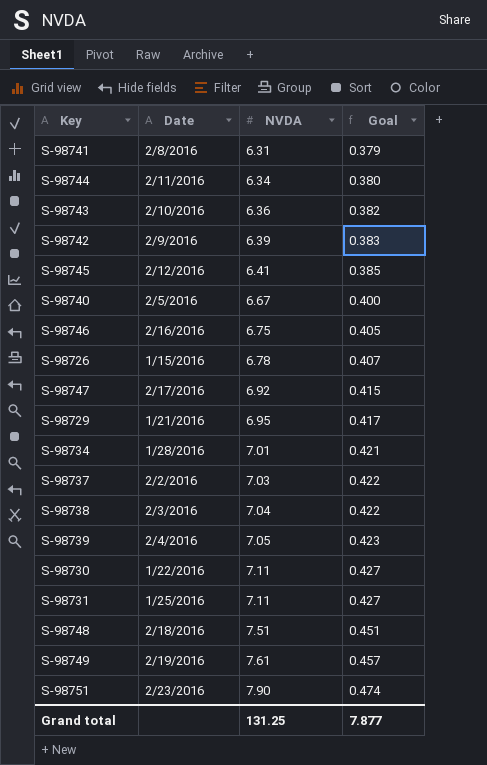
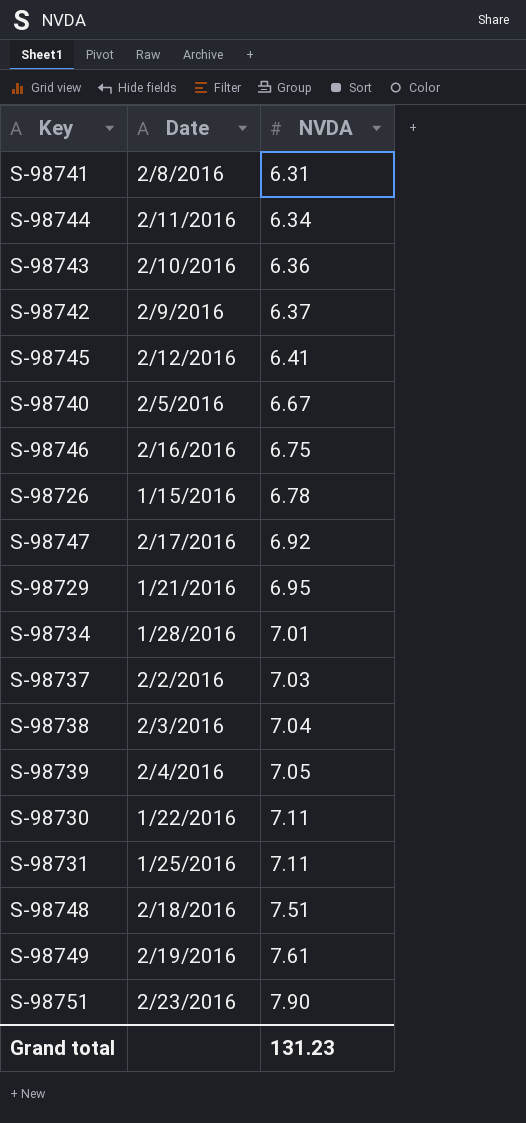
column Goal | formula: [NVDA] * 0.06 -> none
S-98742 | NVDA: 6.39 -> 6.37
Grand total | NVDA: 131.25 -> 131.23

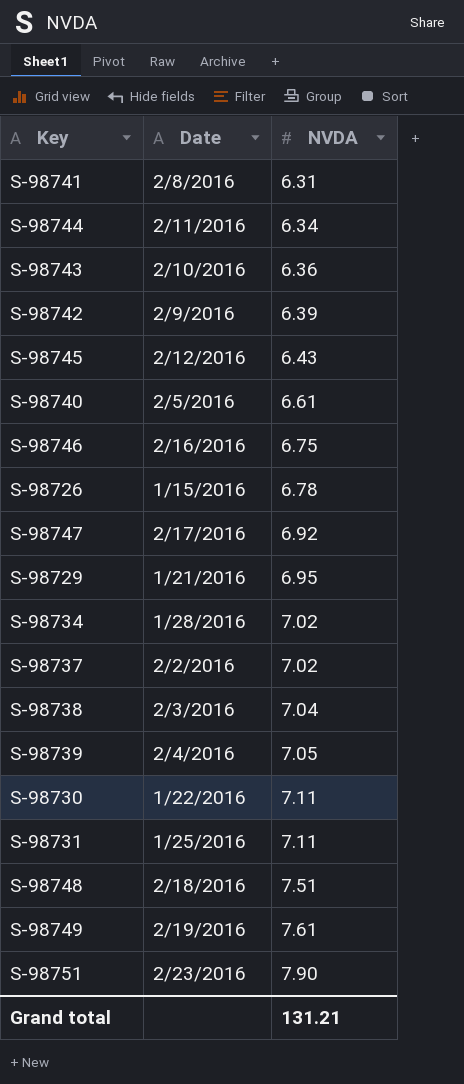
S-98742 | NVDA: 6.37 -> 6.39
S-98745 | NVDA: 6.41 -> 6.43
S-98740 | NVDA: 6.67 -> 6.61
S-98734 | NVDA: 7.01 -> 7.02
S-98737 | NVDA: 7.03 -> 7.02
Grand total | NVDA: 131.23 -> 131.21

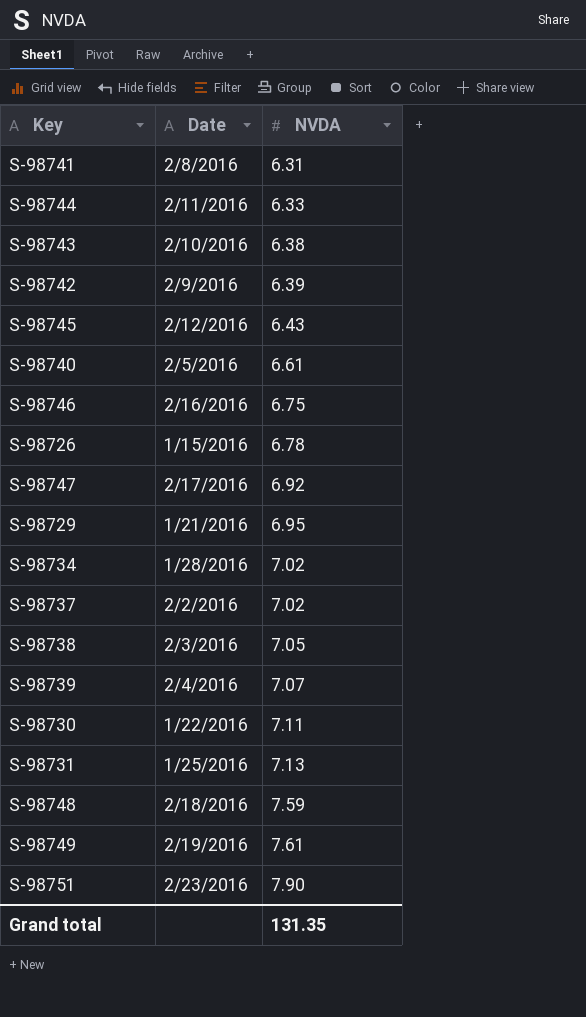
S-98744 | NVDA: 6.34 -> 6.33
S-98743 | NVDA: 6.36 -> 6.38
S-98738 | NVDA: 7.04 -> 7.05
S-98739 | NVDA: 7.05 -> 7.07
S-98731 | NVDA: 7.11 -> 7.13
S-98748 | NVDA: 7.51 -> 7.59
Grand total | NVDA: 131.21 -> 131.35

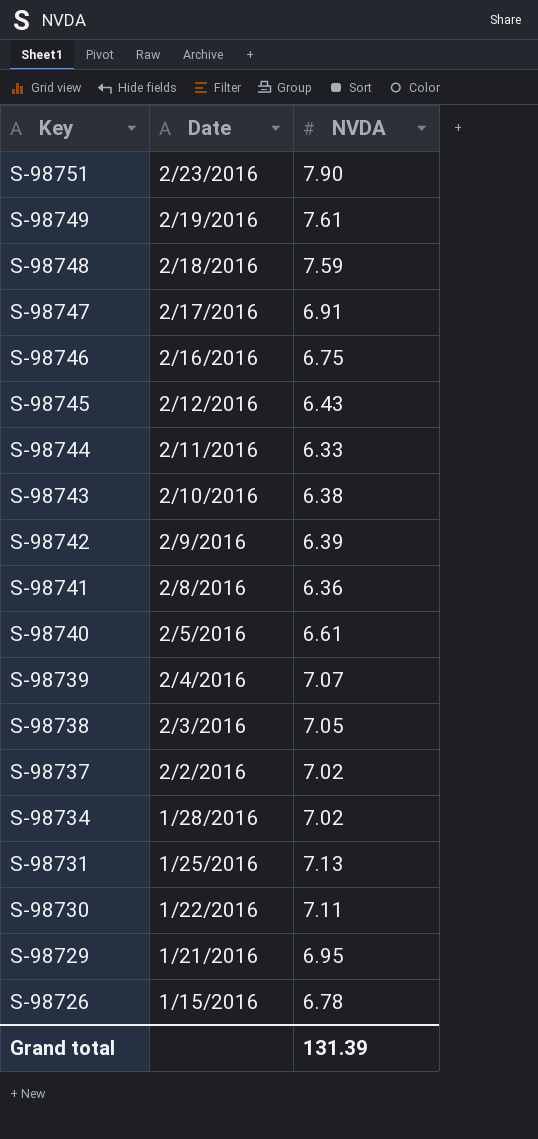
row order: NVDA ascending -> Key descending
S-98747 | NVDA: 6.92 -> 6.91
S-98741 | NVDA: 6.31 -> 6.36
Grand total | NVDA: 131.35 -> 131.39

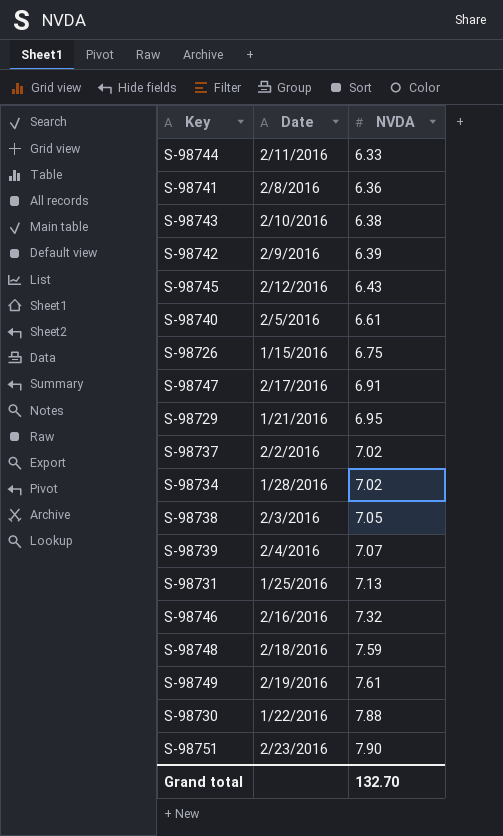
row order: Key descending -> NVDA ascending
S-98726 | NVDA: 6.78 -> 6.75
S-98746 | NVDA: 6.75 -> 7.32
S-98730 | NVDA: 7.11 -> 7.88
Grand total | NVDA: 131.39 -> 132.70

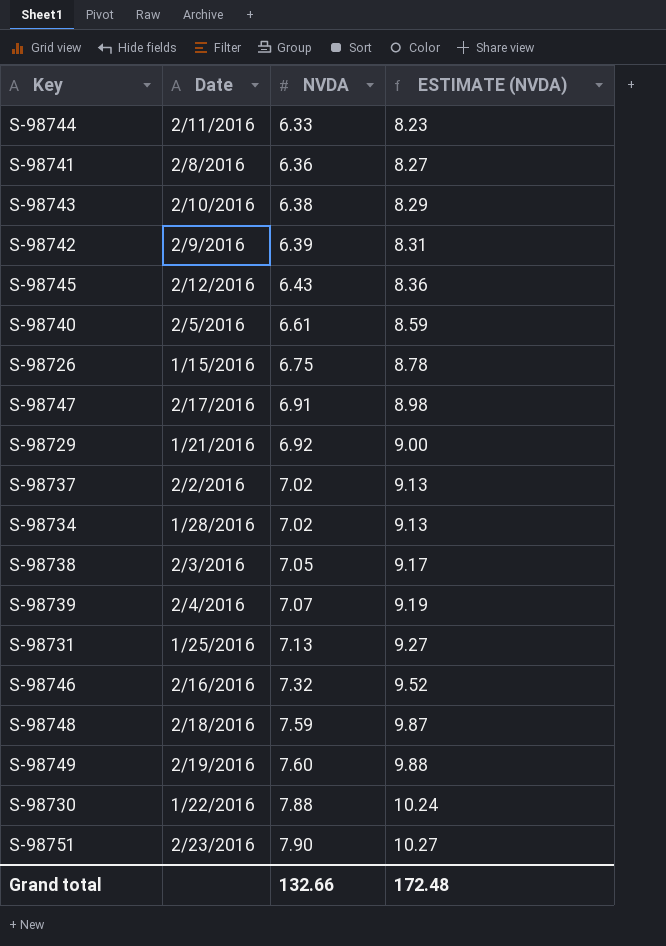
column ESTIMATE (NVDA) | formula: none -> [NVDA] * 1.3
S-98729 | NVDA: 6.95 -> 6.92
S-98749 | NVDA: 7.61 -> 7.60
Grand total | NVDA: 132.70 -> 132.66

